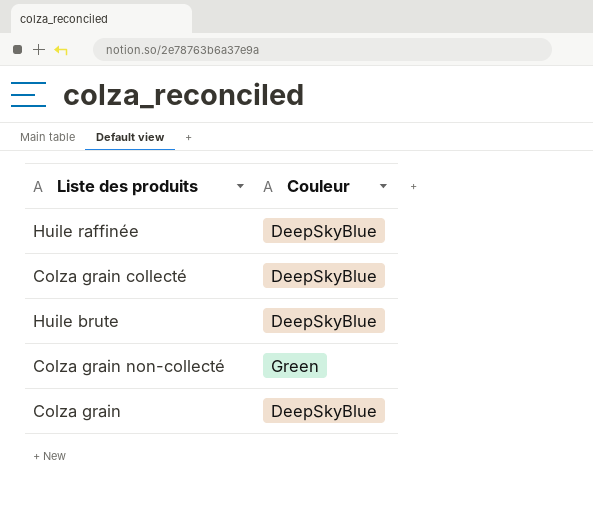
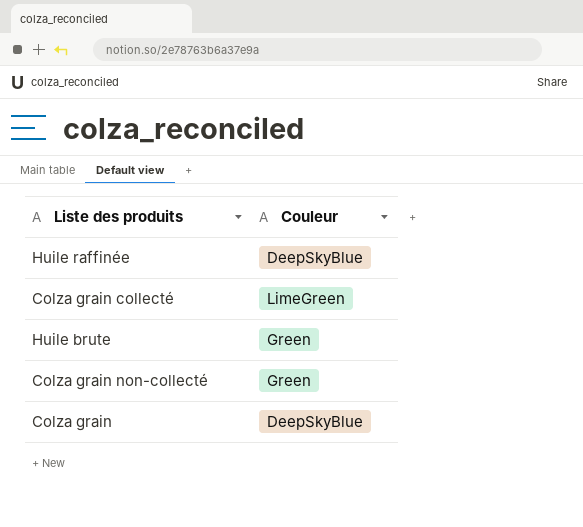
Colza grain collecté | Couleur: DeepSkyBlue -> LimeGreen
Huile brute | Couleur: DeepSkyBlue -> Green

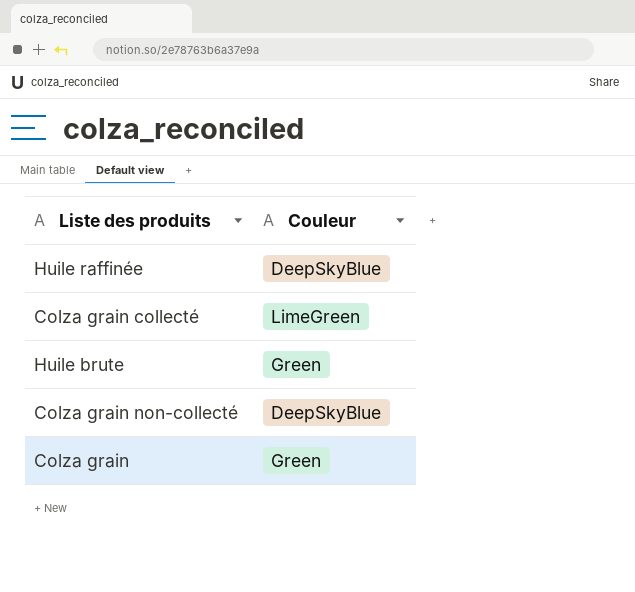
Colza grain non-collecté | Couleur: Green -> DeepSkyBlue
Colza grain | Couleur: DeepSkyBlue -> Green

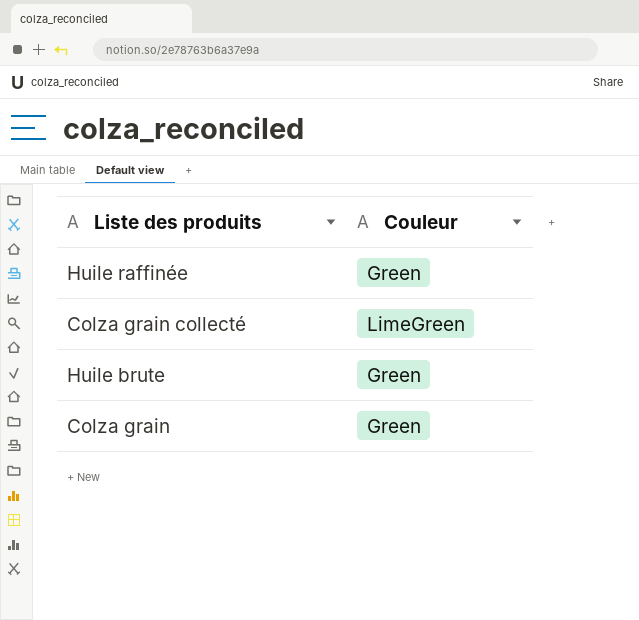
row Colza grain non-collecté: DeepSkyBlue -> none
Huile raffinée | Couleur: DeepSkyBlue -> Green

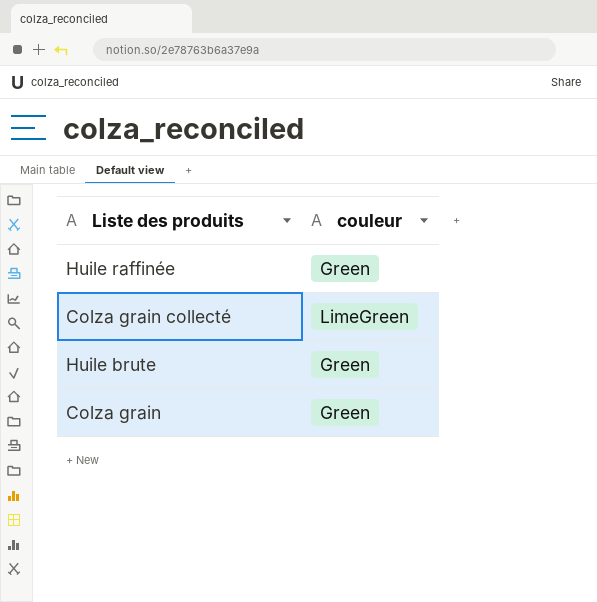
column name: Couleur -> couleur

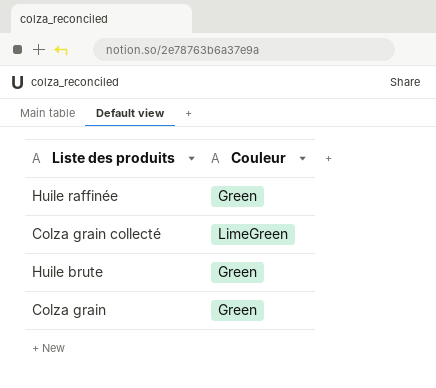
column name: couleur -> Couleur

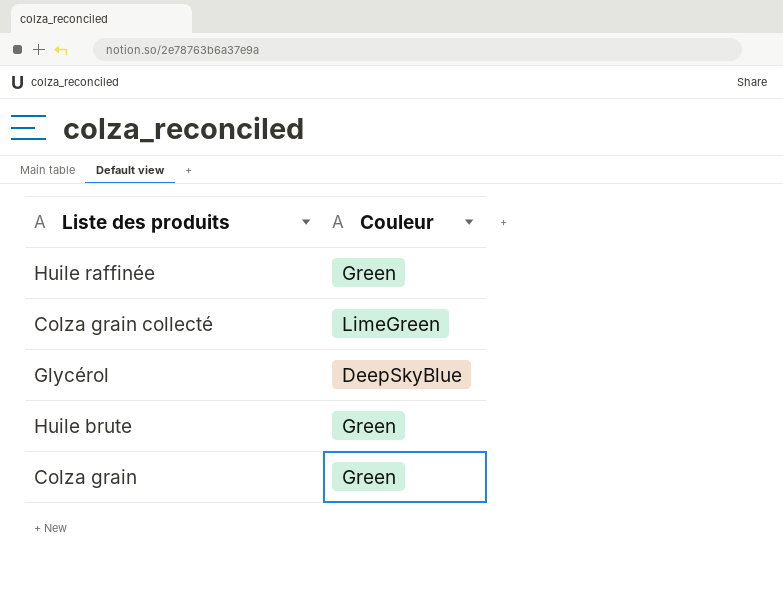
row Glycérol: none -> DeepSkyBlue

